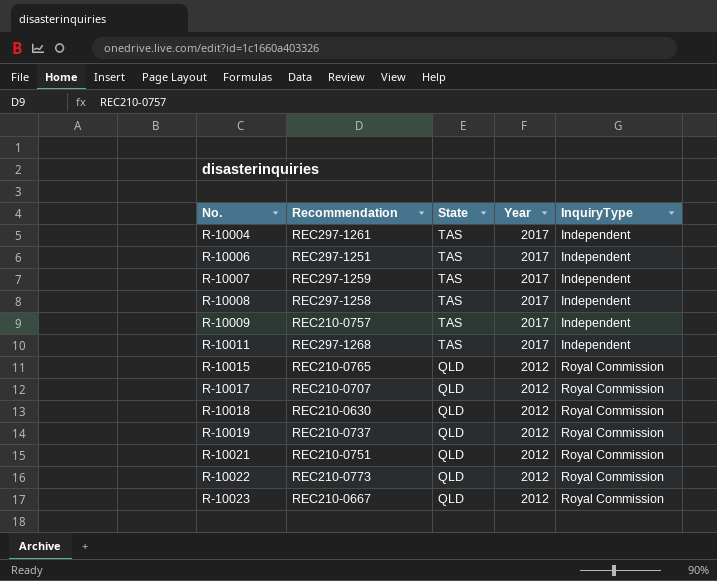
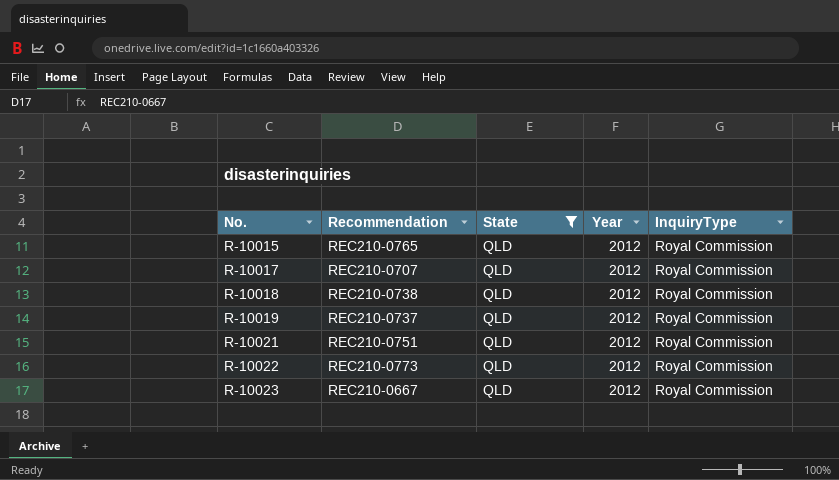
filter: none -> State = QLD
R-10018 | Recommendation: REC210-0630 -> REC210-0738

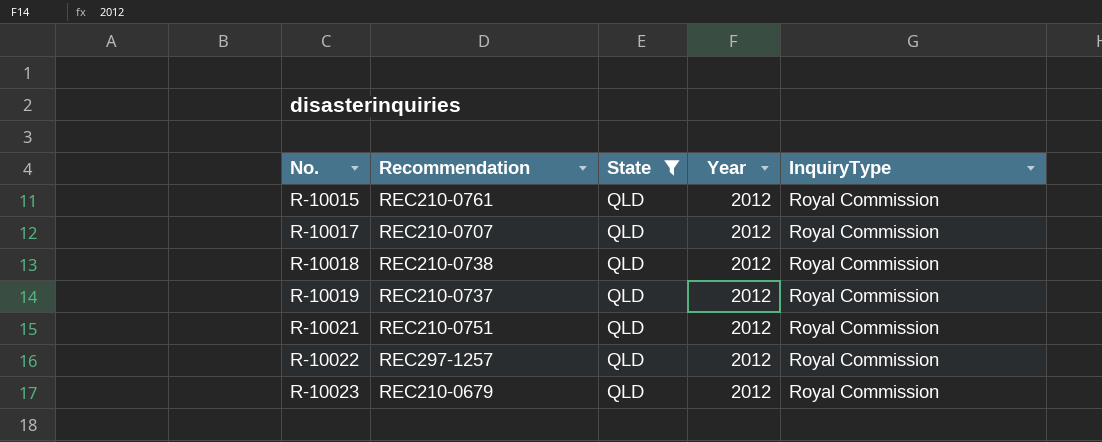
R-10015 | Recommendation: REC210-0765 -> REC210-0761
R-10022 | Recommendation: REC210-0773 -> REC297-1257
R-10023 | Recommendation: REC210-0667 -> REC210-0679

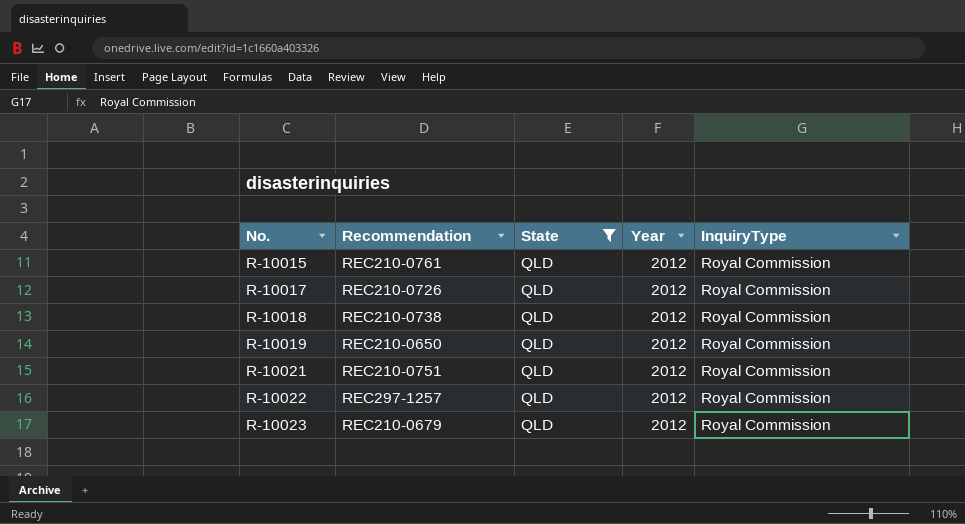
R-10017 | Recommendation: REC210-0707 -> REC210-0726
R-10019 | Recommendation: REC210-0737 -> REC210-0650

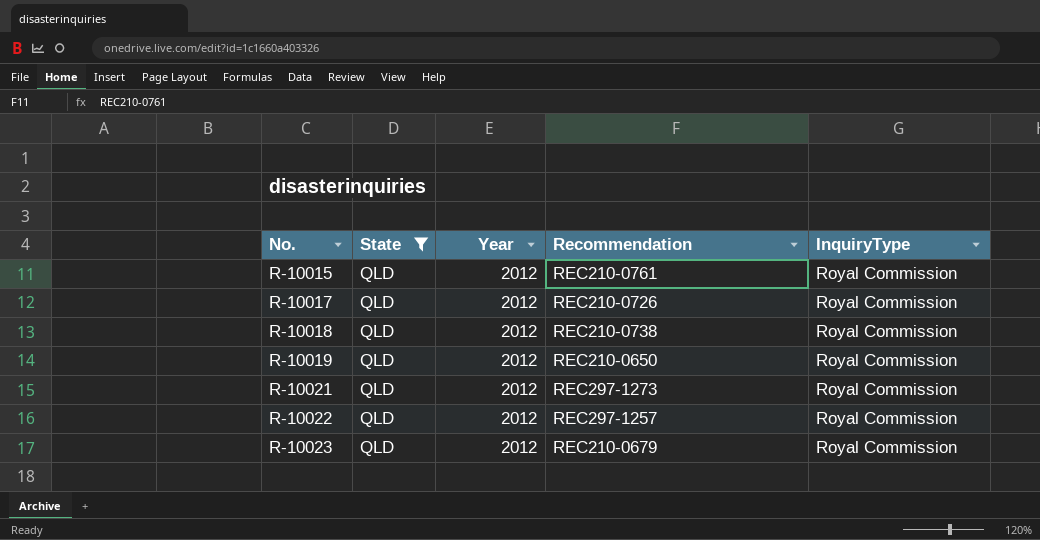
column Recommendation | position: 2 -> 4
R-10021 | Recommendation: REC210-0751 -> REC297-1273

